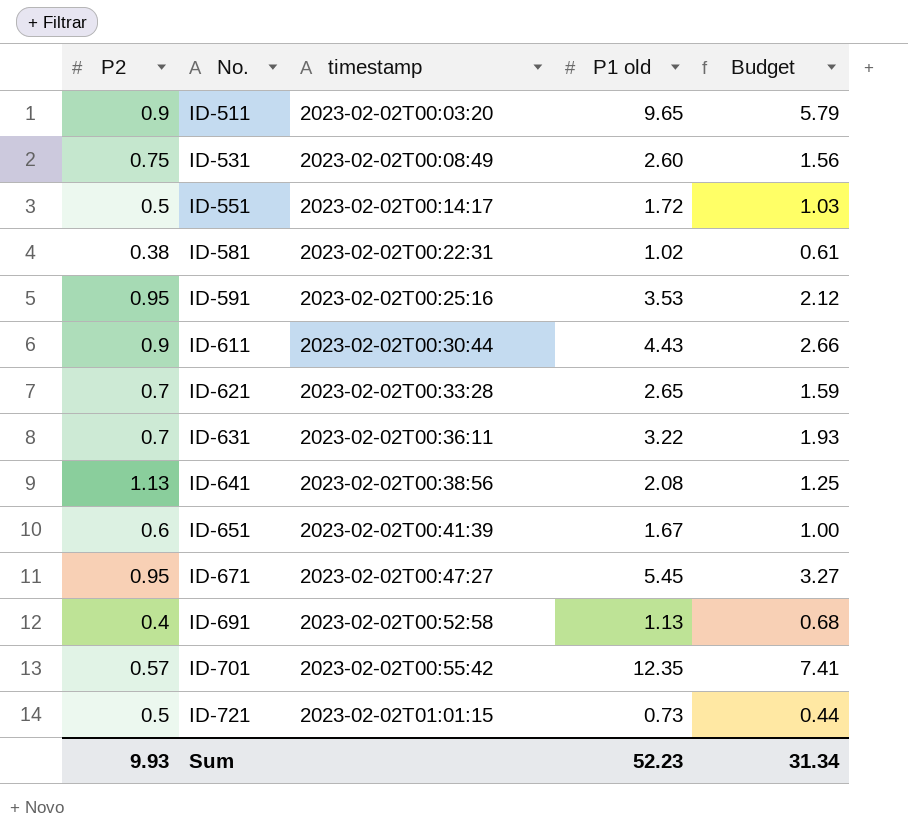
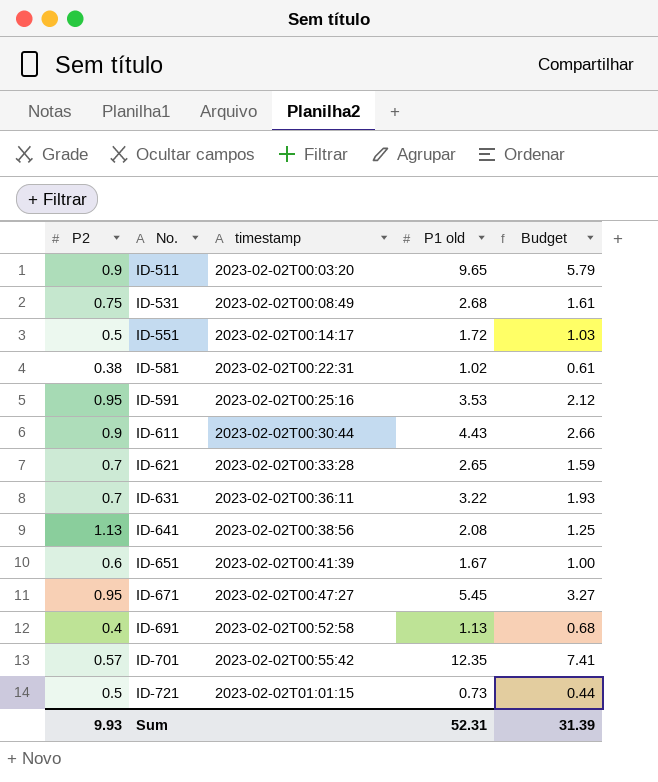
ID-531 | P1 old: 2.60 -> 2.68
ID-531 | Budget: 1.56 -> 1.61
Sum | P1 old: 52.23 -> 52.31
Sum | Budget: 31.34 -> 31.39

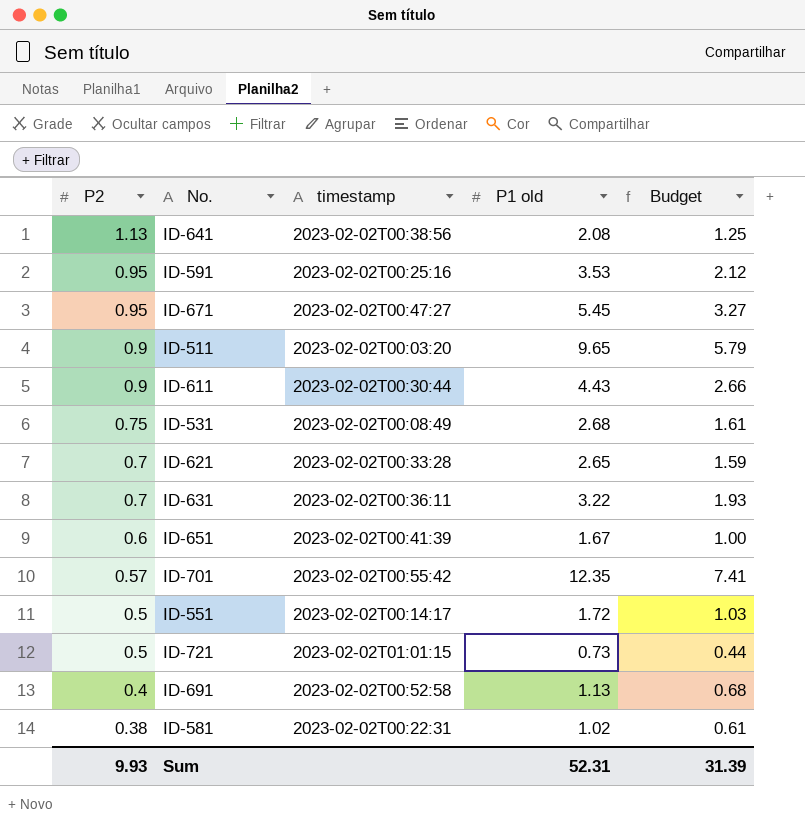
row order: No. ascending -> P2 descending

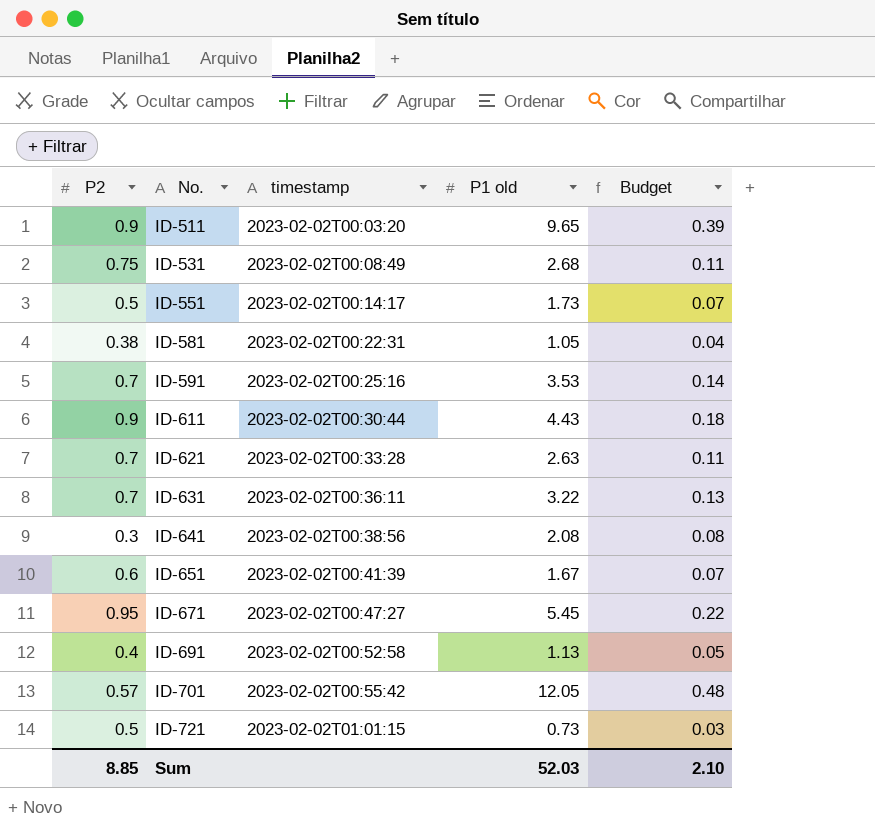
row order: P2 descending -> No. ascending
column Budget | formula: [P1 old] * 0.6 -> [P1 old] * 0.04
ID-551 | P1 old: 1.72 -> 1.73
ID-581 | P1 old: 1.02 -> 1.05
ID-591 | P2: 0.95 -> 0.7
ID-621 | P1 old: 2.65 -> 2.63
ID-641 | P2: 1.13 -> 0.3
ID-701 | P1 old: 12.35 -> 12.05
Sum | P2: 9.93 -> 8.85
Sum | P1 old: 52.31 -> 52.03
Sum | Budget: 31.39 -> 2.10

